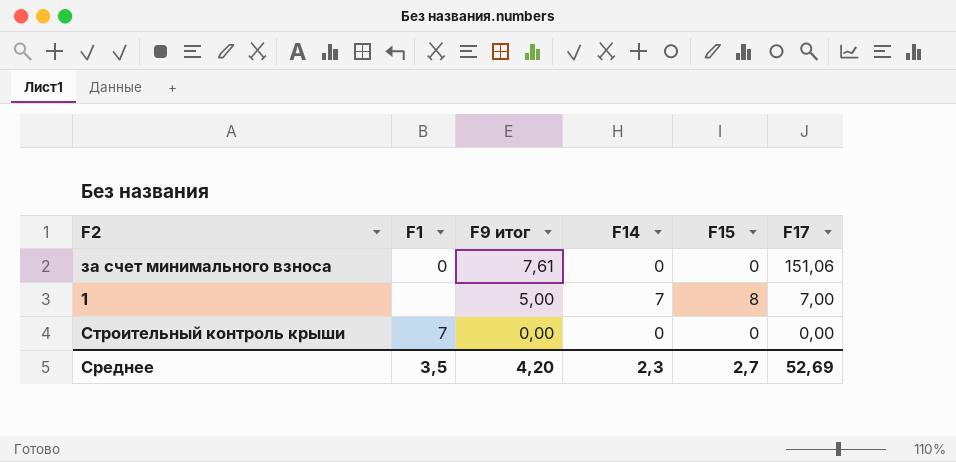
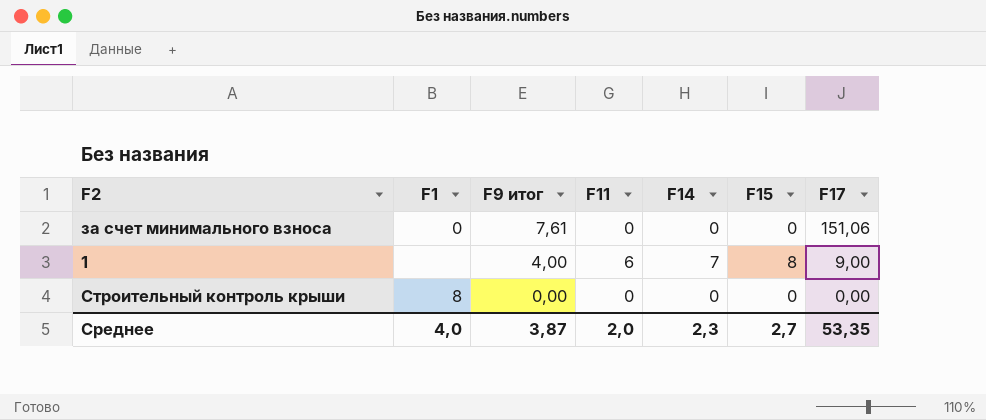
column F11 | position: none -> 4
1 | F9 итог: 5,00 -> 4,00
1 | F17: 7,00 -> 9,00
Строительный контроль крыши | F1: 7 -> 8
Среднее | F1: 3,5 -> 4,0
Среднее | F9 итог: 4,20 -> 3,87
Среднее | F17: 52,69 -> 53,35

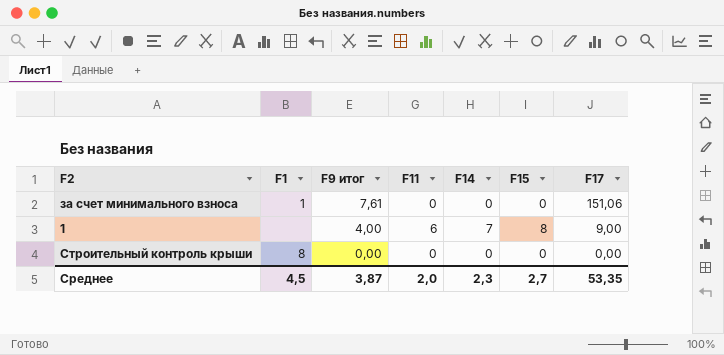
за счет минимального взноса | F1: 0 -> 1
Среднее | F1: 4,0 -> 4,5

